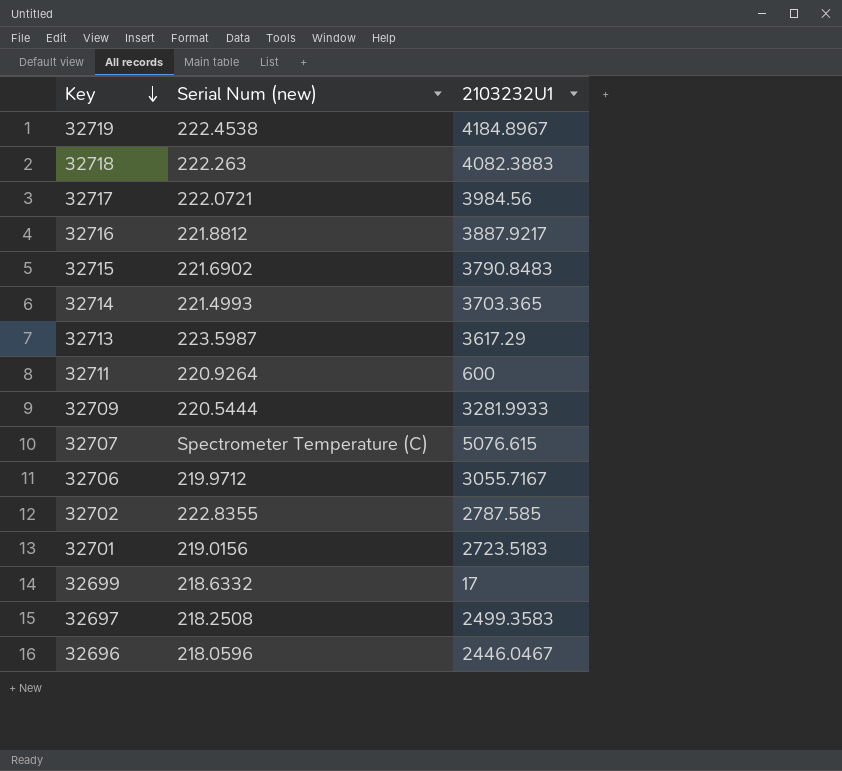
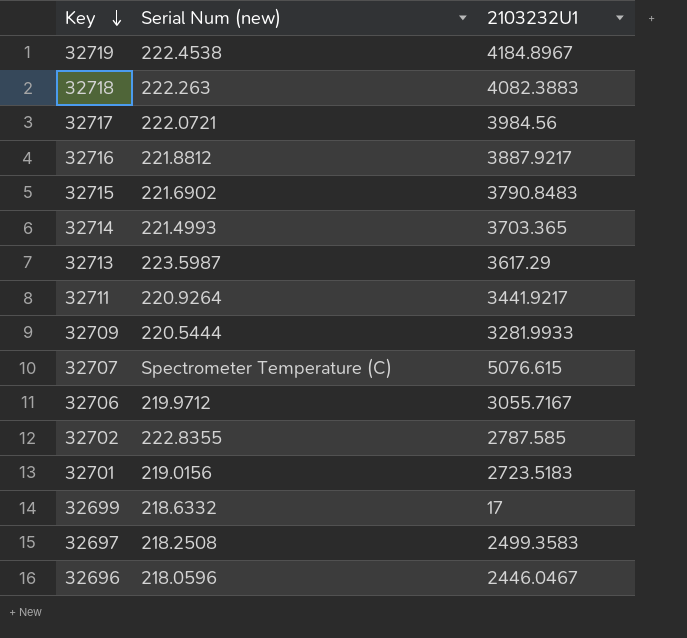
32711 | 2103232U1: 600 -> 3441.9217

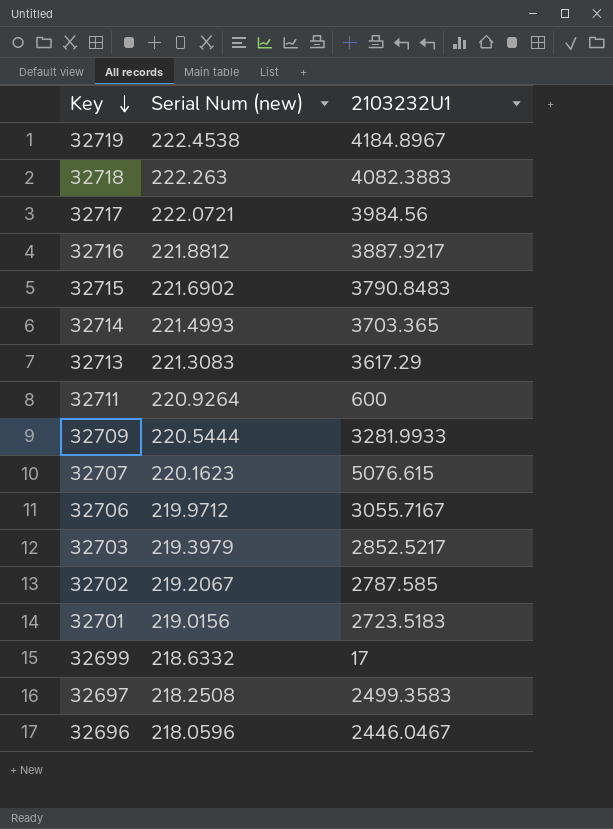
32713 | Serial Num (new): 223.5987 -> 221.3083
32711 | 2103232U1: 3441.9217 -> 600
32707 | Serial Num (new): Spectrometer Temperature (C) -> 220.1623
row 32703: none -> 219.3979 | 2852.5217
32702 | Serial Num (new): 222.8355 -> 219.2067

